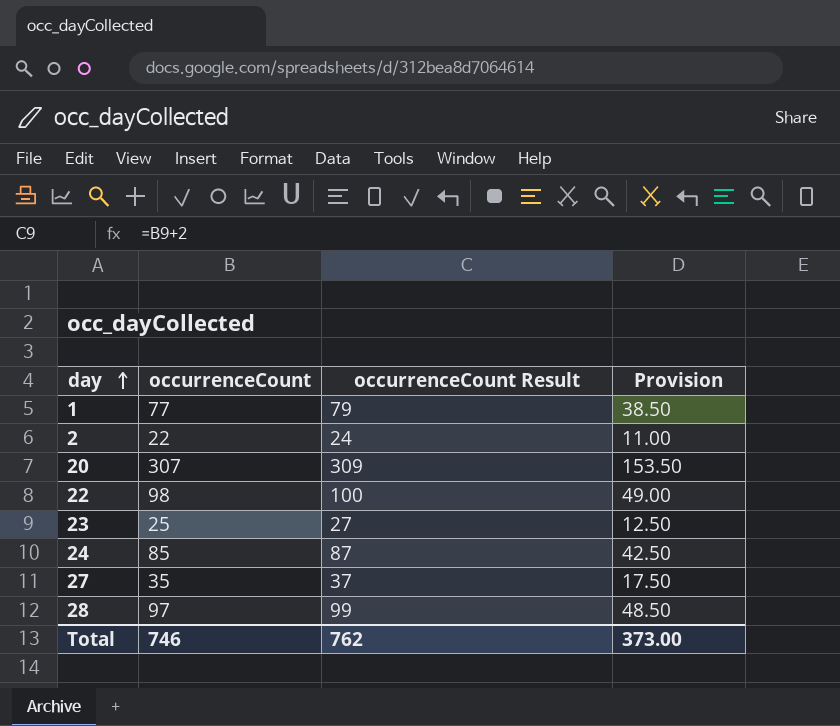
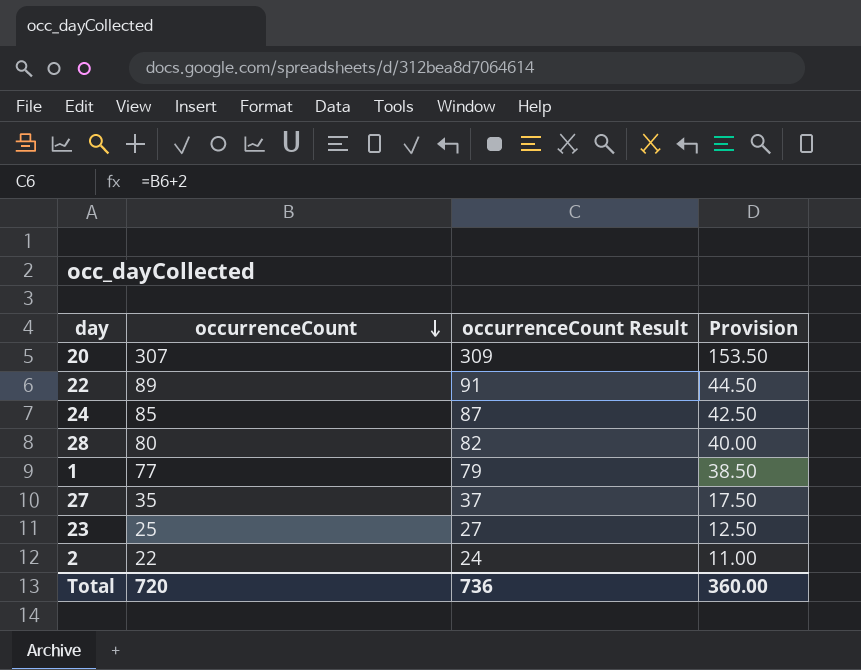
row order: day ascending -> occurrenceCount descending
22 | occurrenceCount: 98 -> 89
22 | occurrenceCount Result: 100 -> 91
22 | Provision: 49.00 -> 44.50
28 | occurrenceCount: 97 -> 80
28 | occurrenceCount Result: 99 -> 82
28 | Provision: 48.50 -> 40.00
Total | occurrenceCount: 746 -> 720
Total | occurrenceCount Result: 762 -> 736
Total | Provision: 373.00 -> 360.00

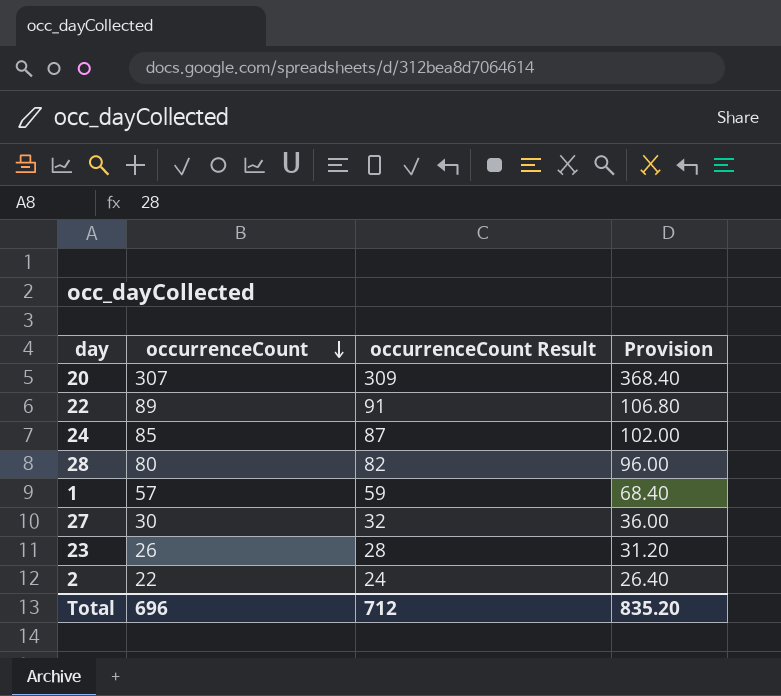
column Provision | formula: [occurrenceCount] * 0.5 -> [occurrenceCount] * 1.2
1 | occurrenceCount: 77 -> 57
1 | occurrenceCount Result: 79 -> 59
27 | occurrenceCount: 35 -> 30
27 | occurrenceCount Result: 37 -> 32
23 | occurrenceCount: 25 -> 26
23 | occurrenceCount Result: 27 -> 28
Total | occurrenceCount: 720 -> 696
Total | occurrenceCount Result: 736 -> 712
Total | Provision: 360.00 -> 835.20

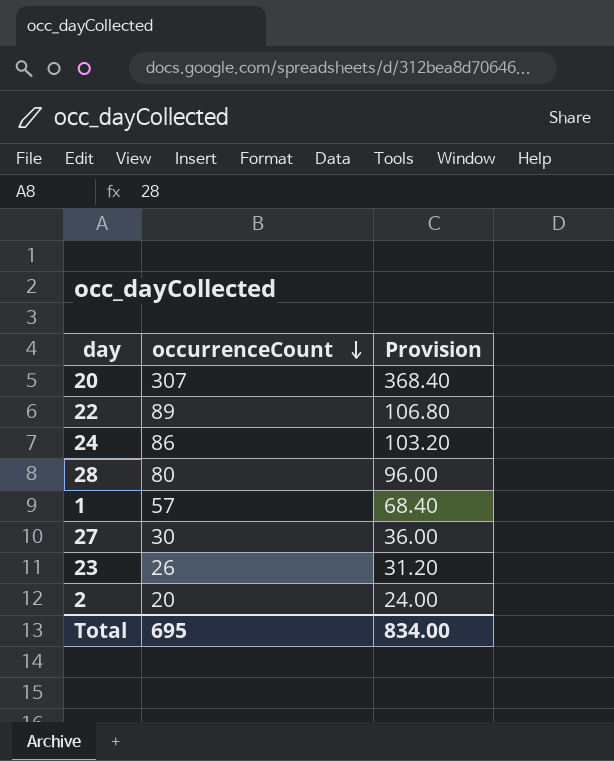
column occurrenceCount Result | formula: [occurrenceCount] + 2 -> none
24 | occurrenceCount: 85 -> 86
24 | Provision: 102.00 -> 103.20
2 | occurrenceCount: 22 -> 20
2 | Provision: 26.40 -> 24.00
Total | occurrenceCount: 696 -> 695
Total | Provision: 835.20 -> 834.00

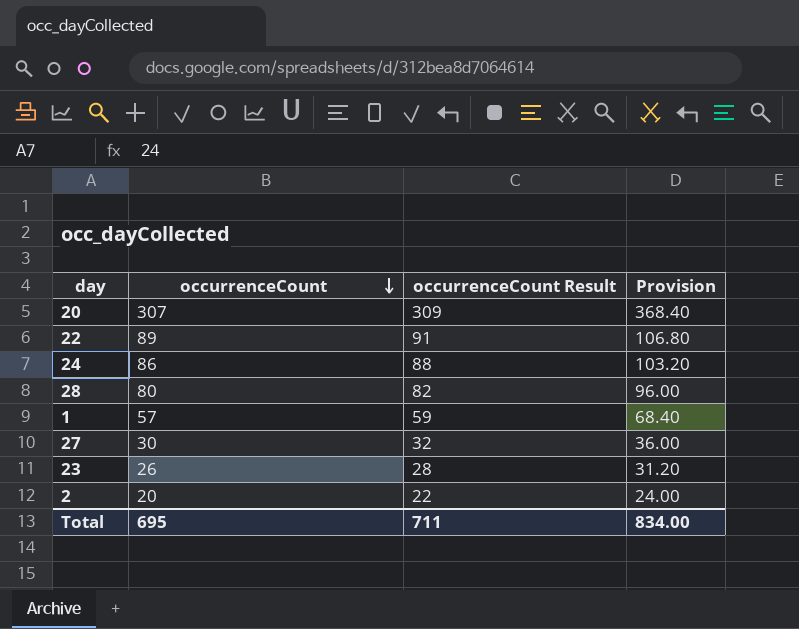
column occurrenceCount Result | formula: none -> [occurrenceCount] + 2

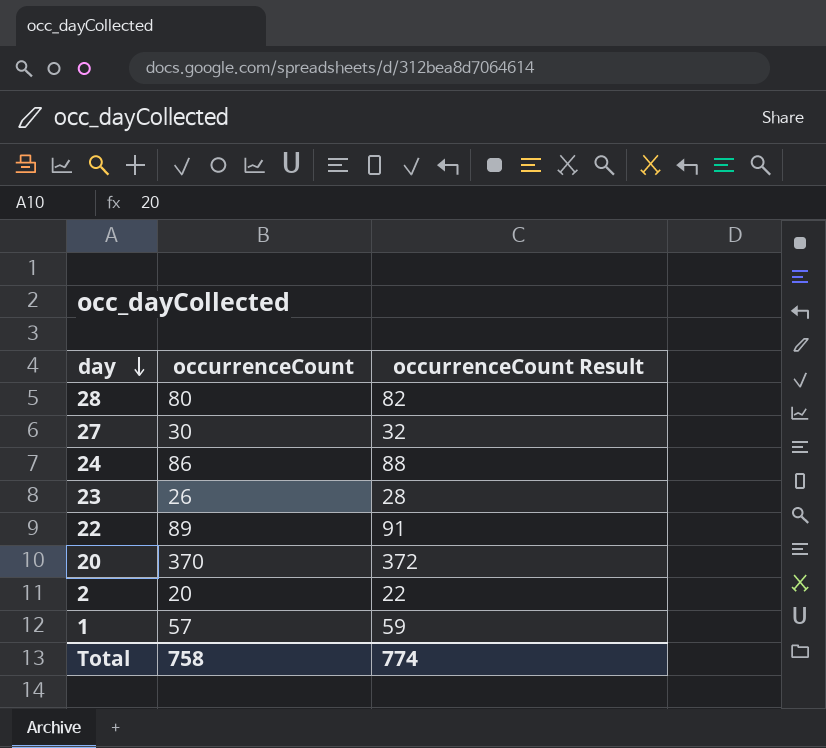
row order: occurrenceCount descending -> day descending
column Provision | formula: [occurrenceCount] * 1.2 -> none
20 | occurrenceCount: 307 -> 370
20 | occurrenceCount Result: 309 -> 372
Total | occurrenceCount: 695 -> 758
Total | occurrenceCount Result: 711 -> 774

